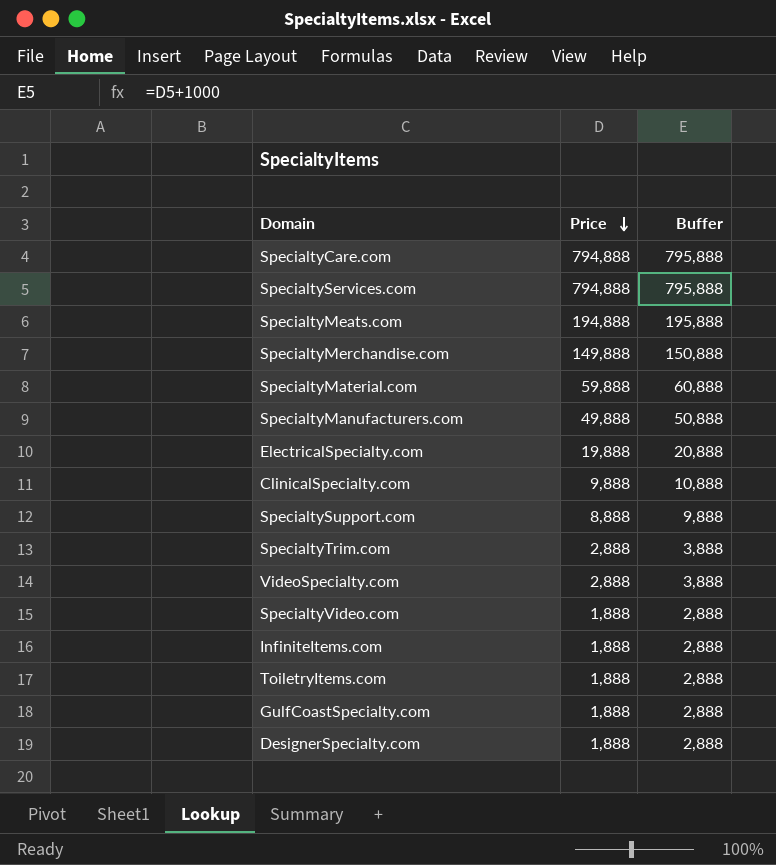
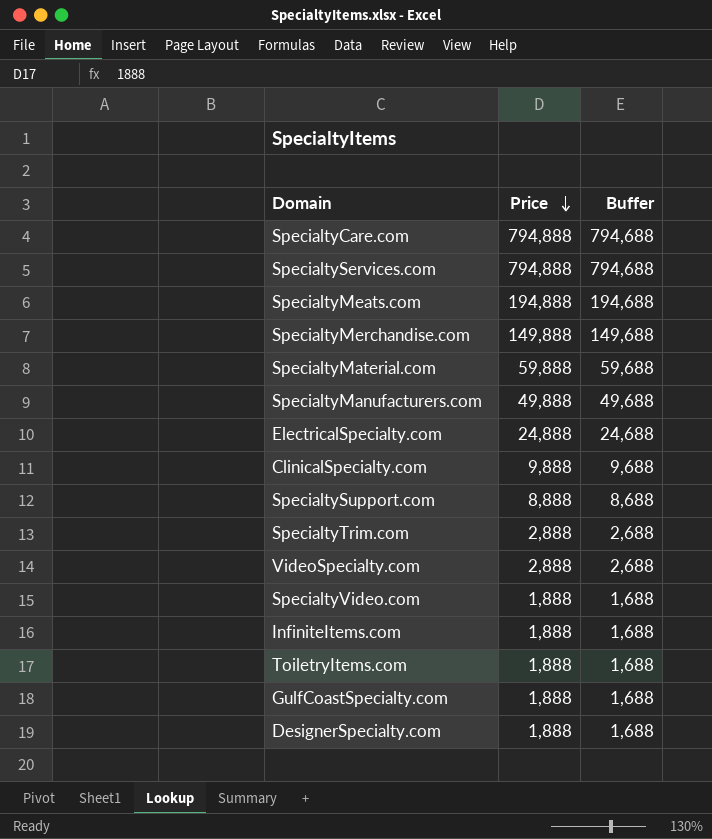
column Buffer | formula: [Price] + 1000 -> [Price] - 200
ElectricalSpecialty.com | Price: 19,888 -> 24,888

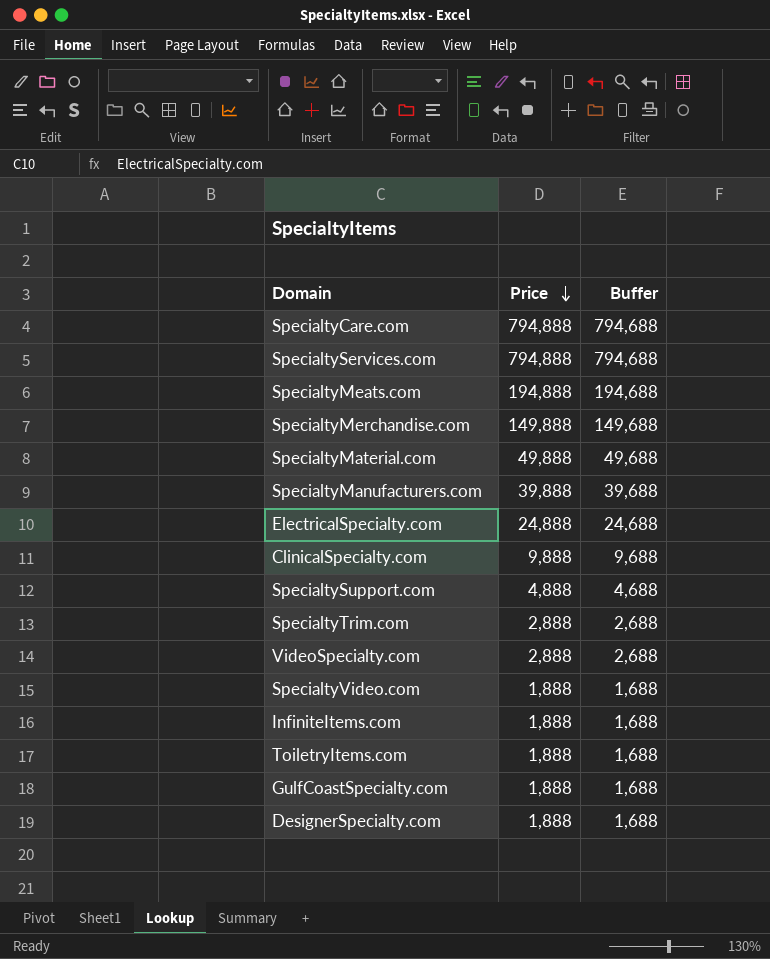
SpecialtyMaterial.com | Price: 59,888 -> 49,888
SpecialtyMaterial.com | Buffer: 59,688 -> 49,688
SpecialtyManufacturers.com | Price: 49,888 -> 39,888
SpecialtyManufacturers.com | Buffer: 49,688 -> 39,688
SpecialtySupport.com | Price: 8,888 -> 4,888
SpecialtySupport.com | Buffer: 8,688 -> 4,688

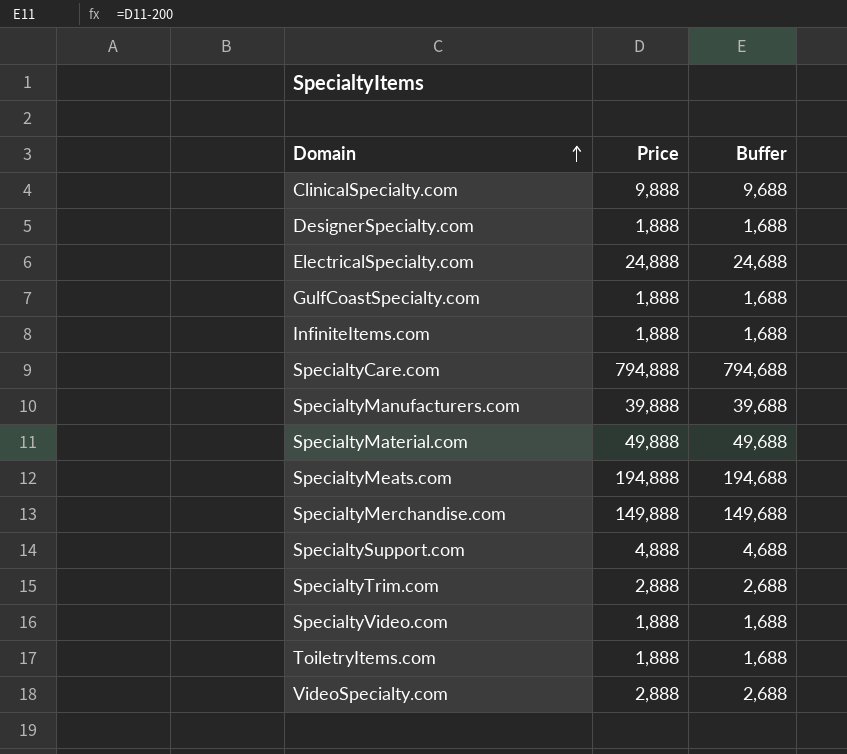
row order: Price descending -> Domain ascending
row SpecialtyServices.com: 794,888 | 794,688 -> none

